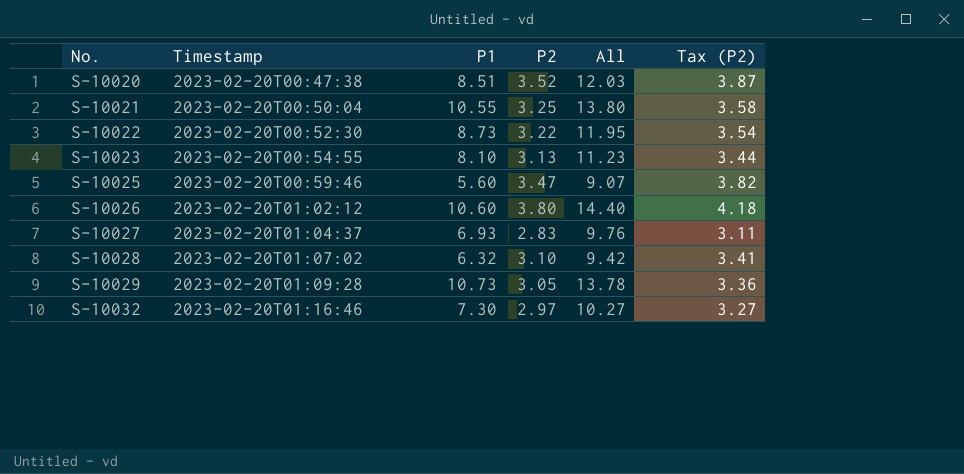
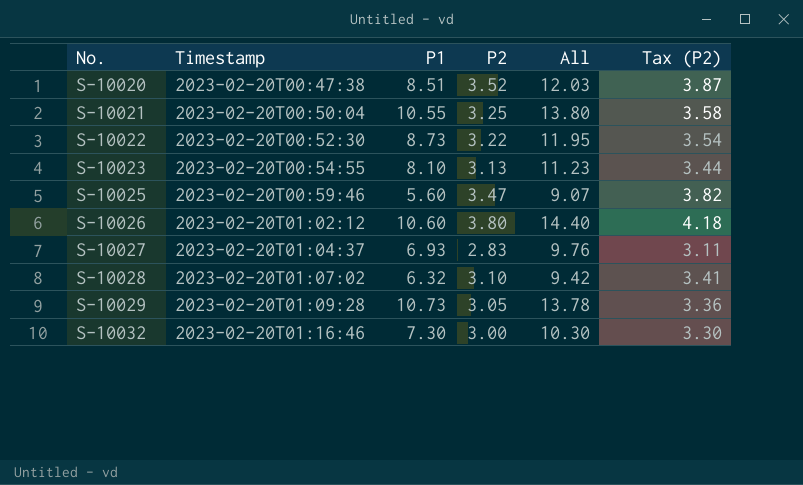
S-10032 | P2: 2.97 -> 3.00
S-10032 | All: 10.27 -> 10.30
S-10032 | Tax (P2): 3.27 -> 3.30

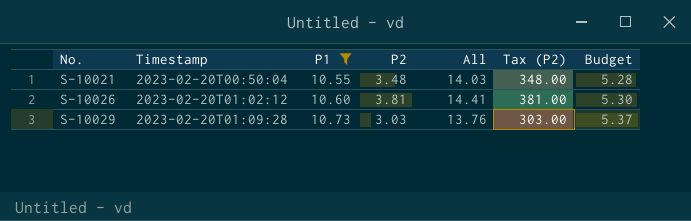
filter: none -> P1 >= 10.55
column Tax (P2) | formula: [P2] * 1.1 -> [P2] * 100
column Budget | formula: none -> [P1] * 0.5
S-10021 | P2: 3.25 -> 3.48
S-10021 | All: 13.80 -> 14.03
S-10026 | P2: 3.80 -> 3.81
S-10026 | All: 14.40 -> 14.41
S-10029 | P2: 3.05 -> 3.03
S-10029 | All: 13.78 -> 13.76

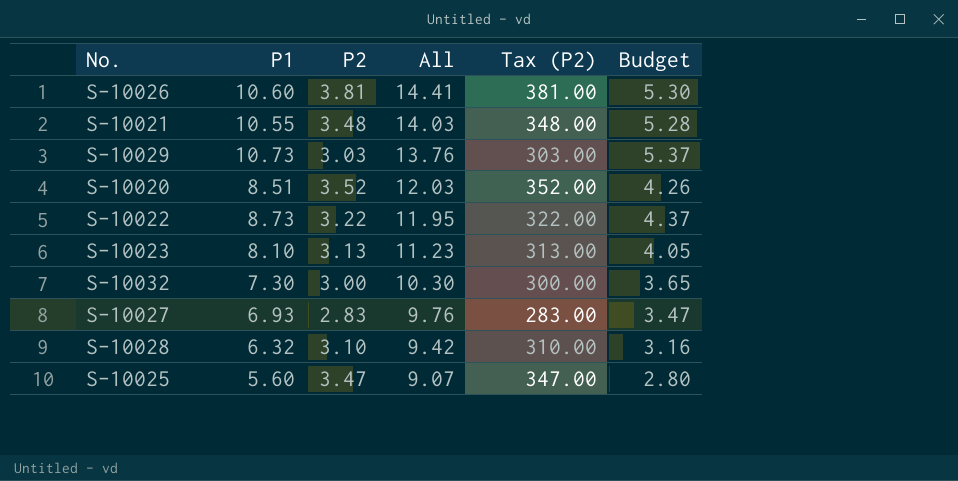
filter: P1 >= 10.55 -> none
row order: No. ascending -> All descending
column Timestamp | position: 2 -> none

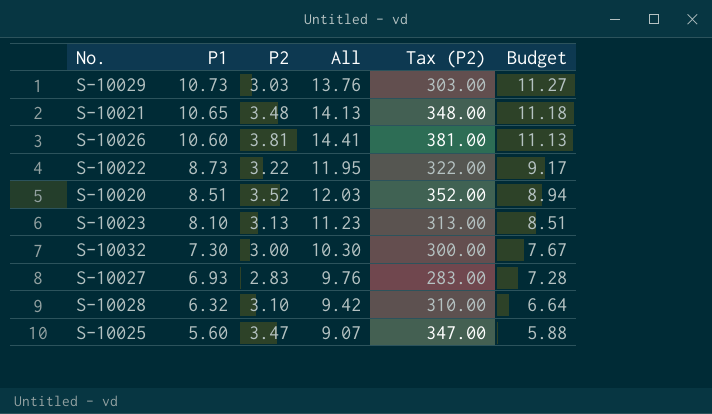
row order: All descending -> P1 descending
column Budget | formula: [P1] * 0.5 -> [P1] * 1.05
S-10021 | P1: 10.55 -> 10.65
S-10021 | All: 14.03 -> 14.13

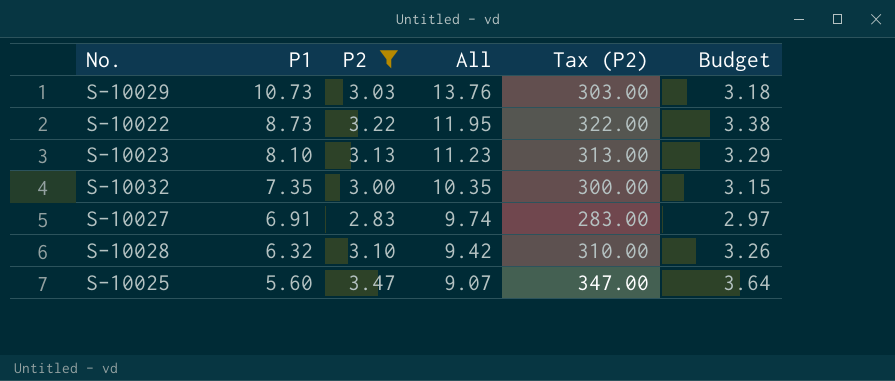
filter: none -> P2 <= 3.47
column Budget | formula: [P1] * 1.05 -> [P2] * 1.05
S-10032 | P1: 7.30 -> 7.35
S-10032 | All: 10.30 -> 10.35
S-10027 | P1: 6.93 -> 6.91
S-10027 | All: 9.76 -> 9.74

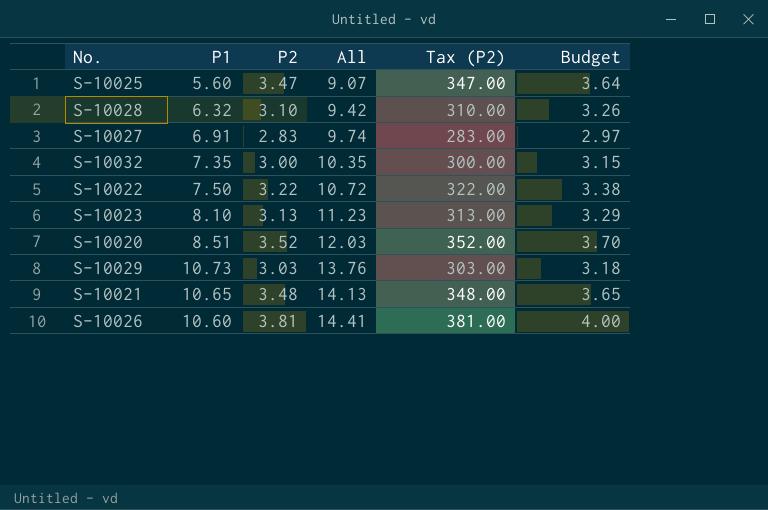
filter: P2 <= 3.47 -> none
row order: P1 descending -> All ascending
S-10022 | P1: 8.73 -> 7.50
S-10022 | All: 11.95 -> 10.72

